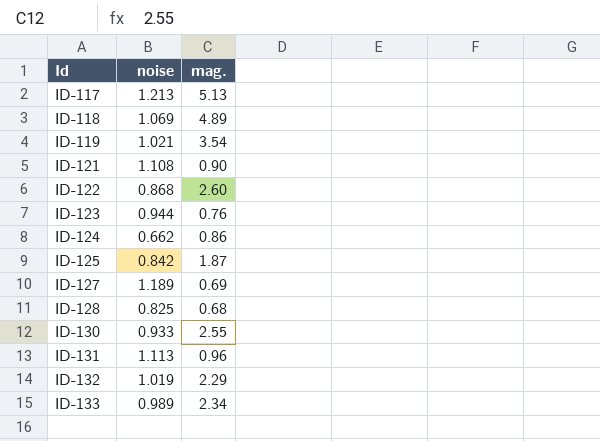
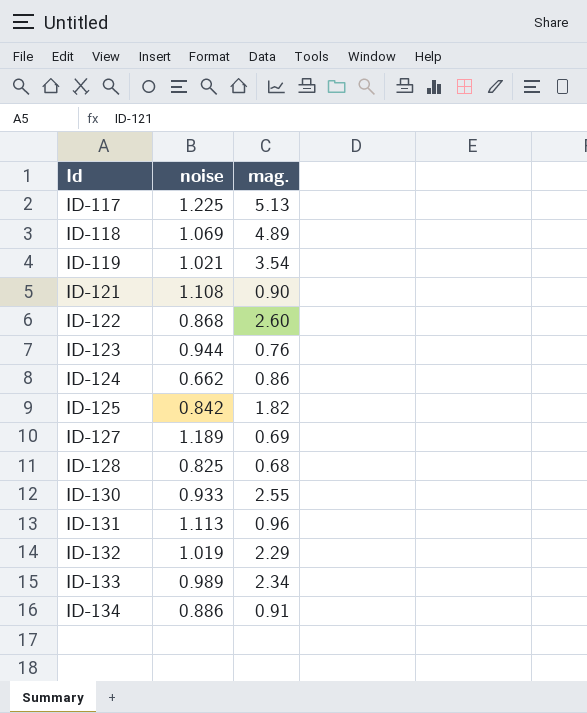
ID-117 | noise: 1.213 -> 1.225
ID-125 | mag.: 1.87 -> 1.82
row ID-134: none -> 0.886 | 0.91

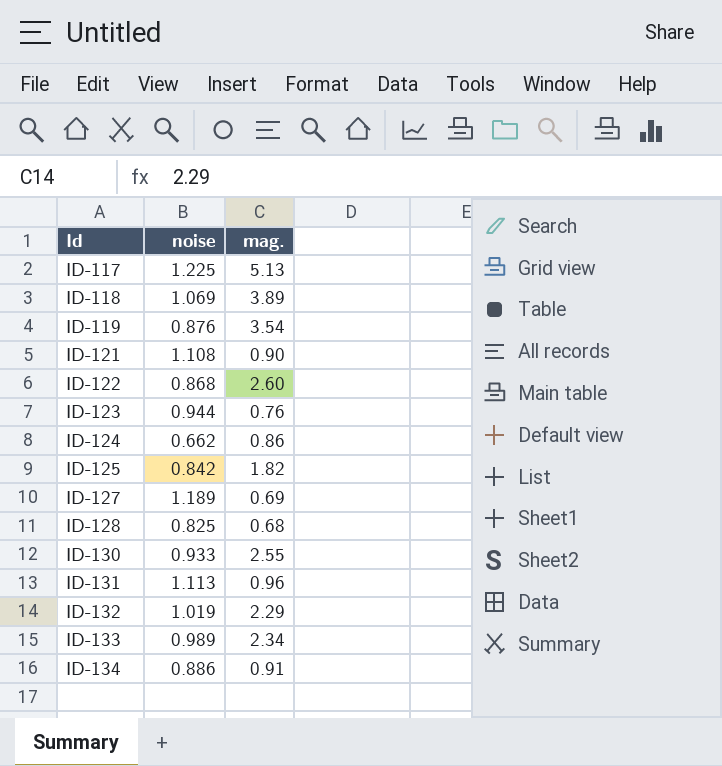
ID-118 | mag.: 4.89 -> 3.89
ID-119 | noise: 1.021 -> 0.876

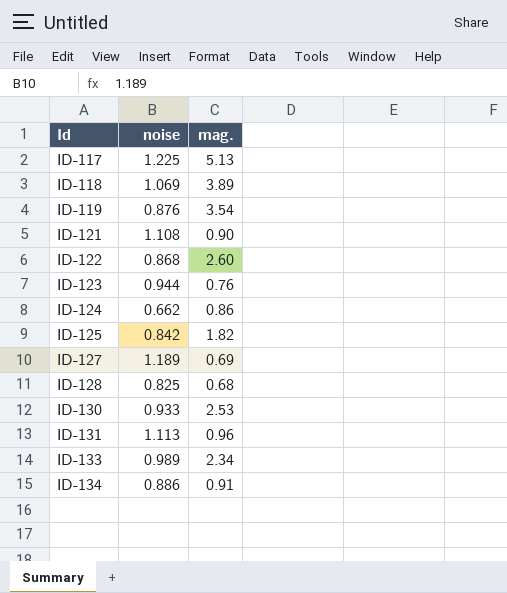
row ID-132: 1.019 | 2.29 -> none
ID-130 | mag.: 2.55 -> 2.53

